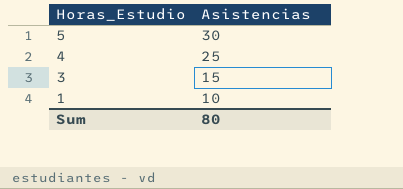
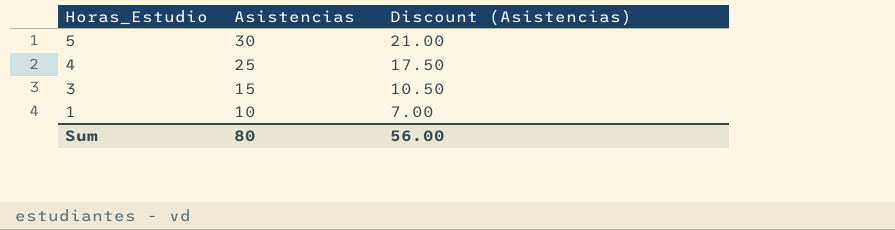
column Discount (Asistencias) | formula: none -> [Asistencias] * 0.7

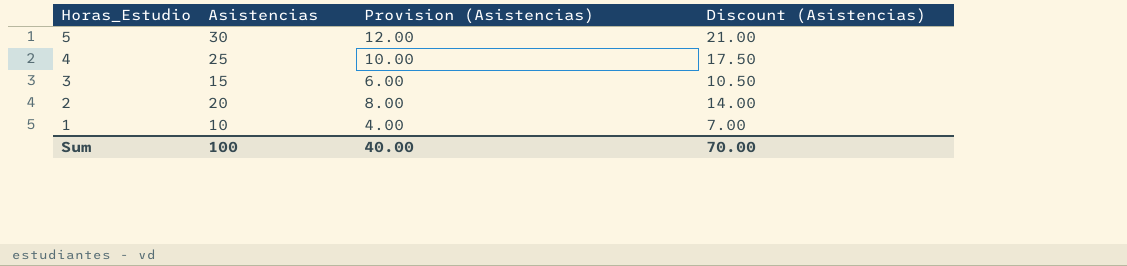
column Provision (Asistencias) | formula: none -> [Asistencias] * 0.4
row 2: none -> 20 | 8.00 | 14.00
Sum | Asistencias: 80 -> 100
Sum | Discount (Asistencias): 56.00 -> 70.00

